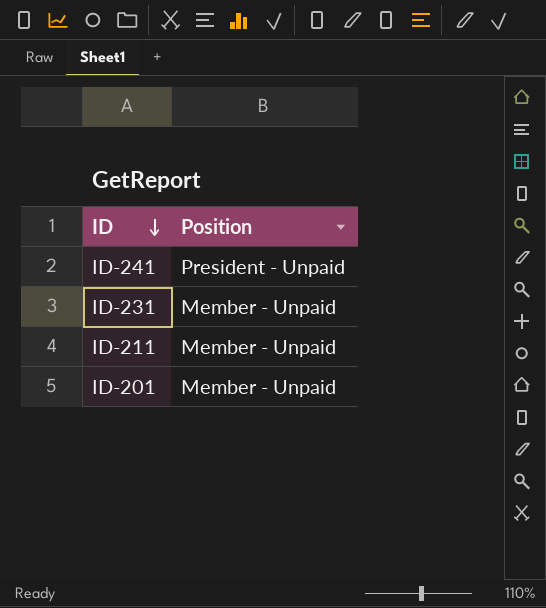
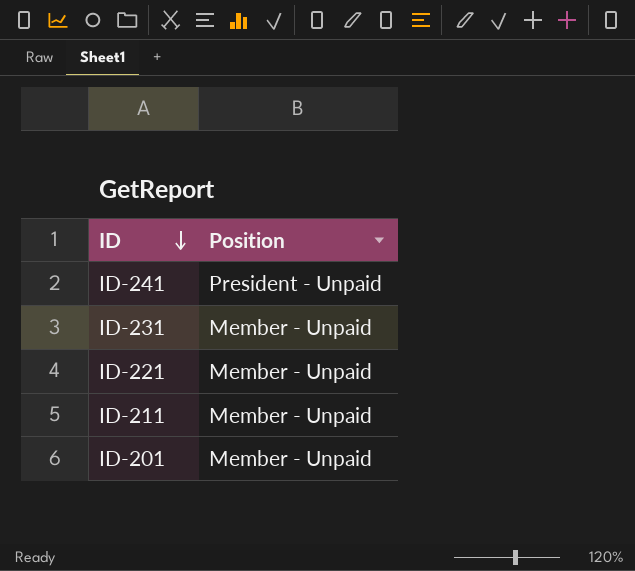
row ID-221: none -> Member - Unpaid

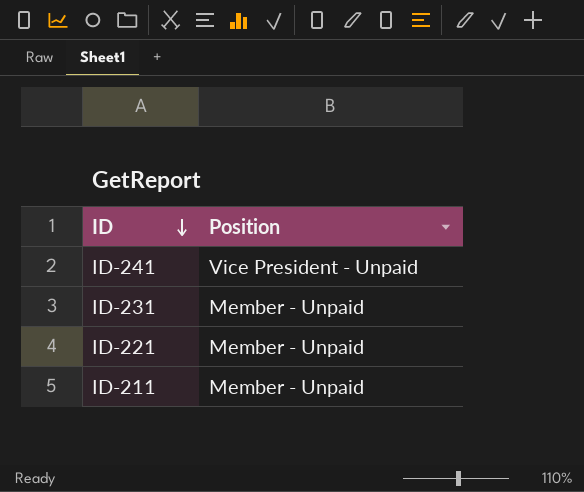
row ID-201: Member - Unpaid -> none
ID-241 | Position: President - Unpaid -> Vice President - Unpaid

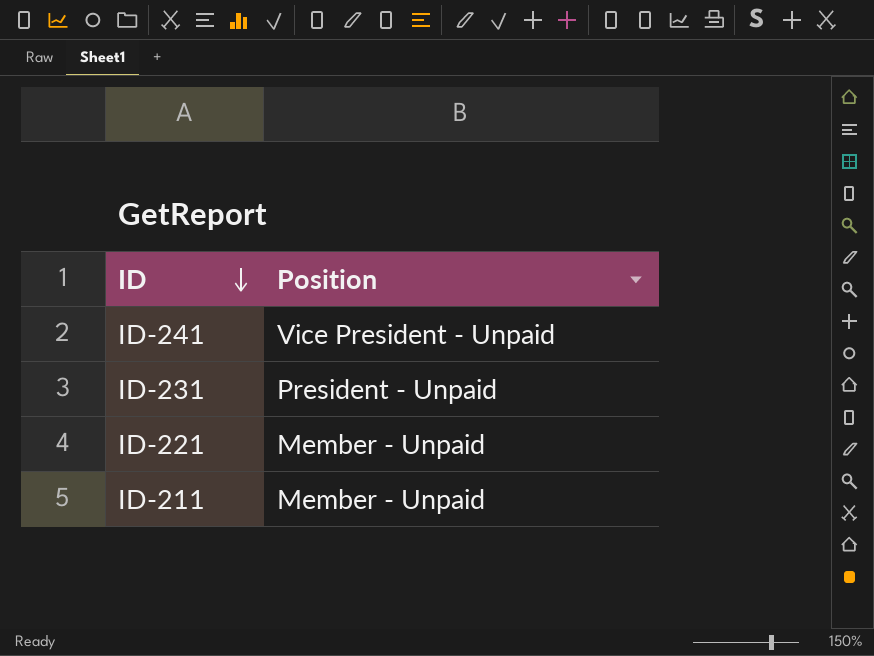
ID-231 | Position: Member - Unpaid -> President - Unpaid

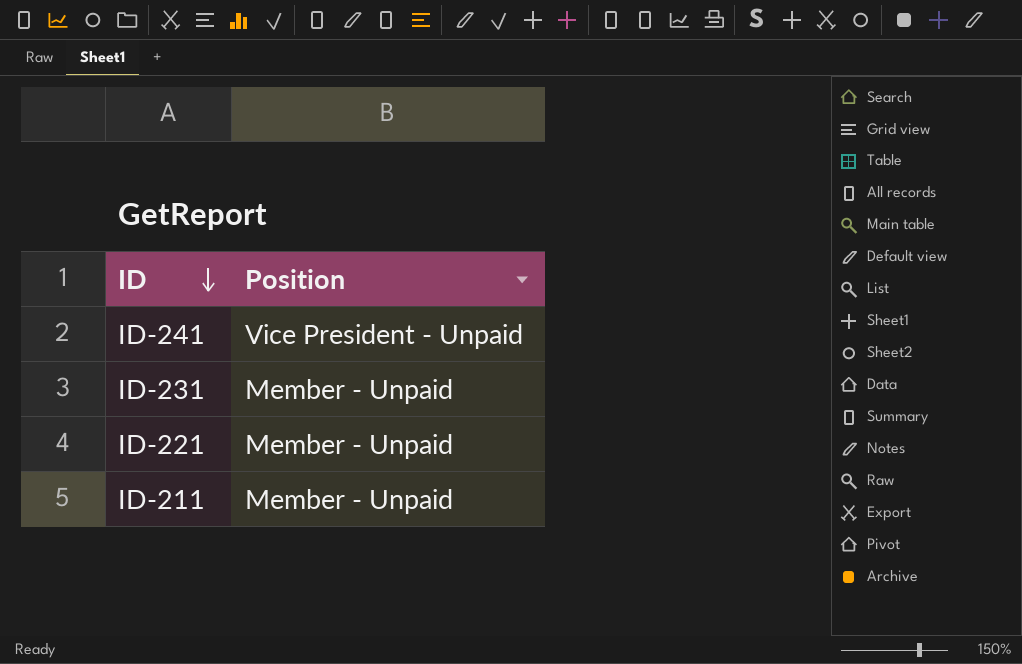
ID-231 | Position: President - Unpaid -> Member - Unpaid

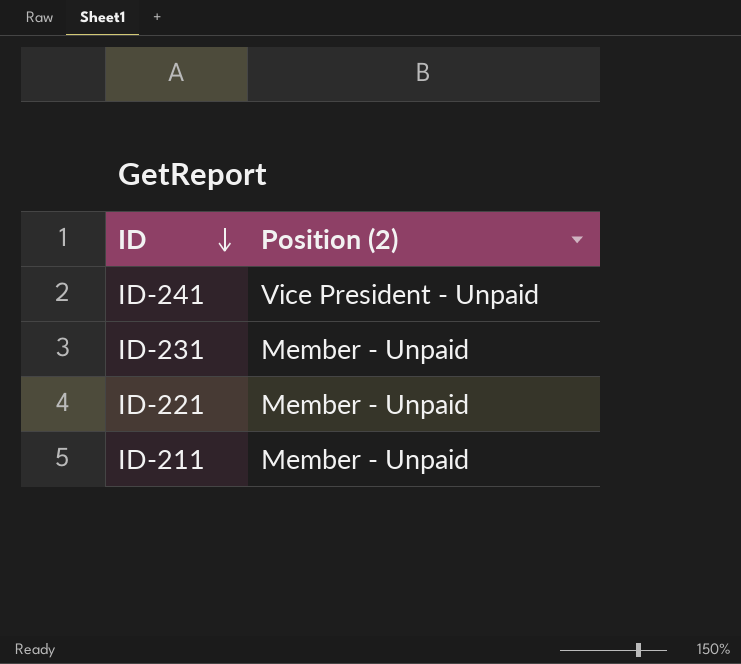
column name: Position -> Position (2)

